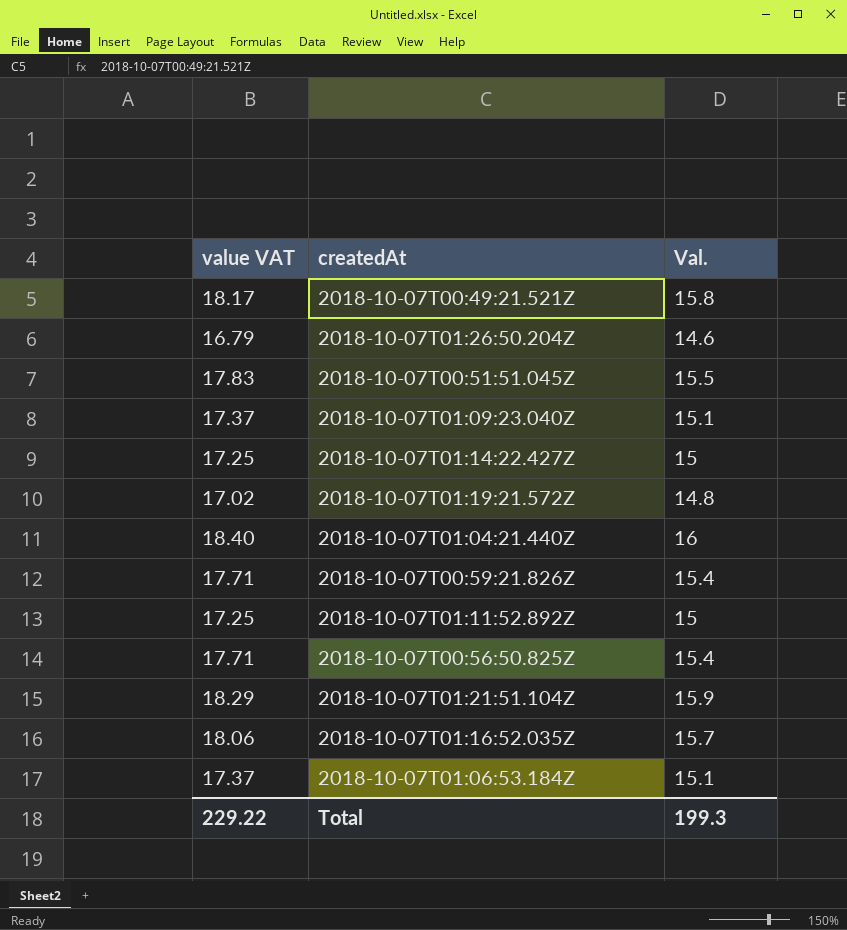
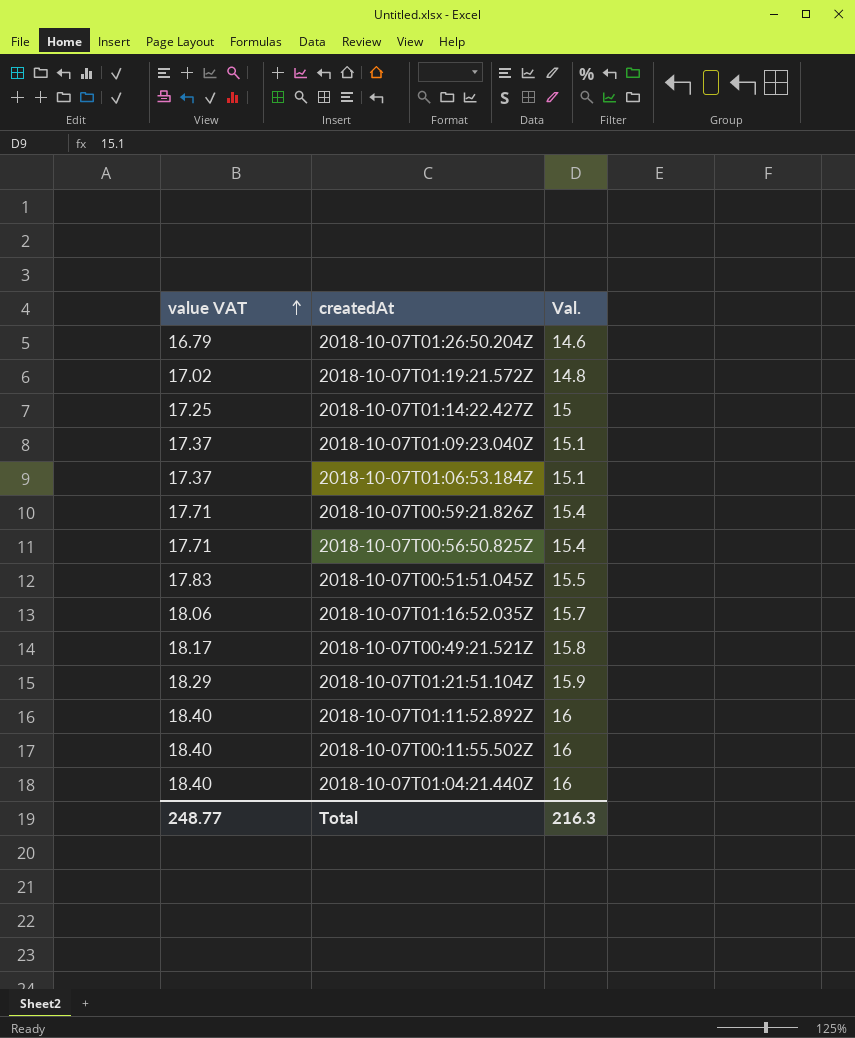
row order: none -> value VAT ascending
2018-10-07T01:11:52.892Z | value VAT: 17.25 -> 18.40
2018-10-07T01:11:52.892Z | Val.: 15 -> 16
row 2018-10-07T00:11:55.502Z: none -> 18.40 | 16
Total | value VAT: 229.22 -> 248.77
Total | Val.: 199.3 -> 216.3

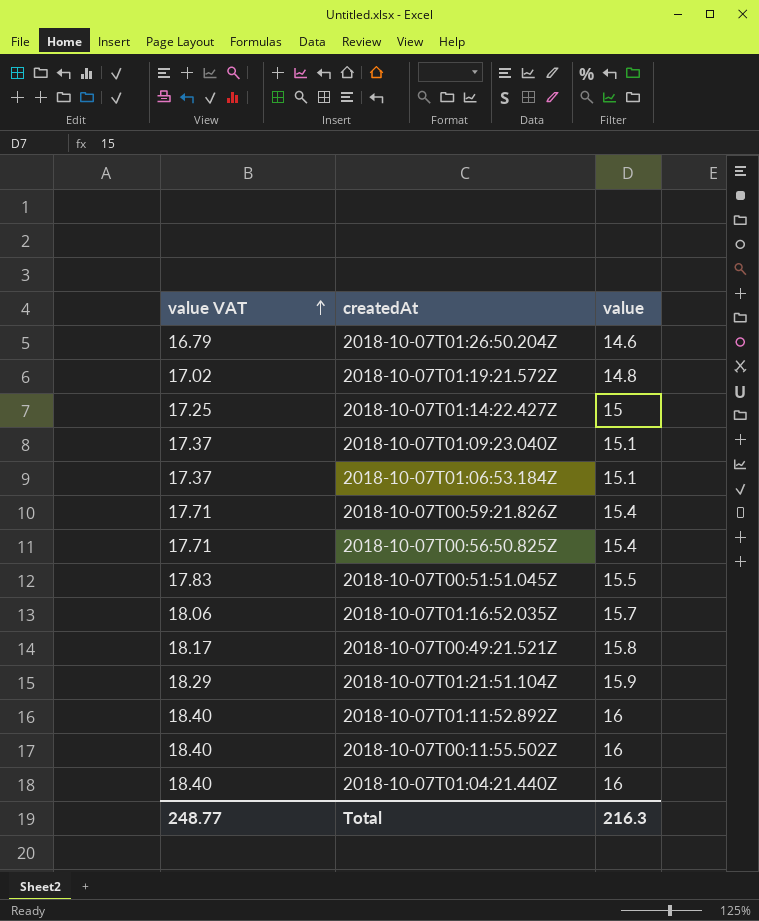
column name: Val. -> value

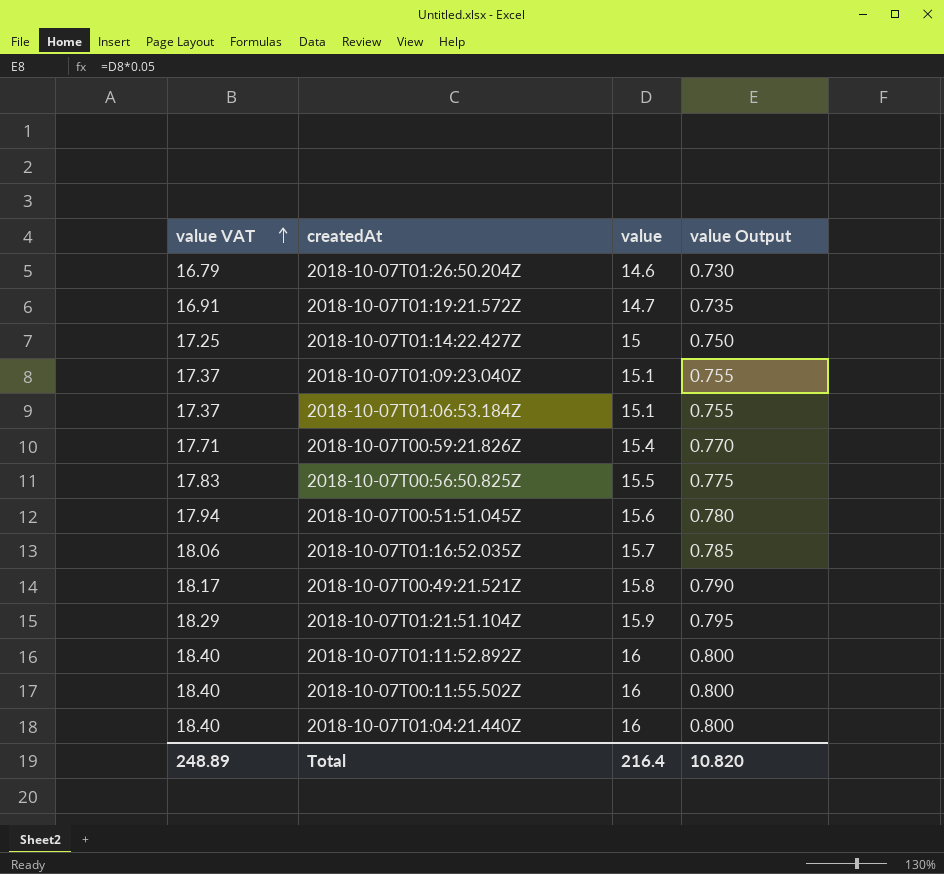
column value Output | formula: none -> [value] * 0.05
2018-10-07T01:19:21.572Z | value VAT: 17.02 -> 16.91
2018-10-07T01:19:21.572Z | value: 14.8 -> 14.7
2018-10-07T00:56:50.825Z | value VAT: 17.71 -> 17.83
2018-10-07T00:56:50.825Z | value: 15.4 -> 15.5
2018-10-07T00:51:51.045Z | value VAT: 17.83 -> 17.94
2018-10-07T00:51:51.045Z | value: 15.5 -> 15.6
Total | value VAT: 248.77 -> 248.89
Total | value: 216.3 -> 216.4

